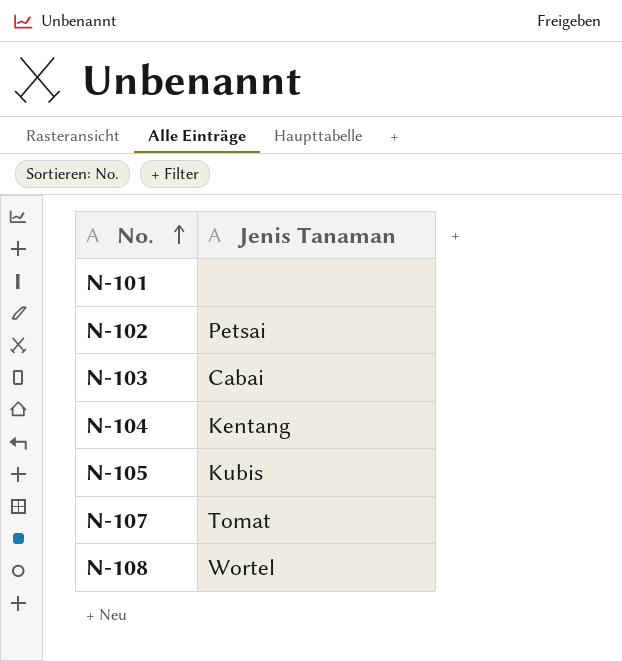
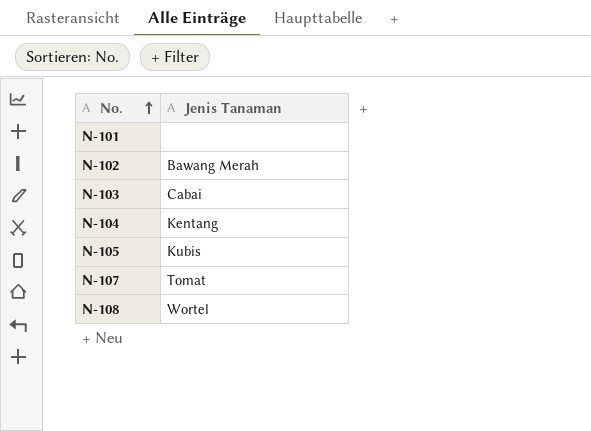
N-102 | Jenis Tanaman: Petsai -> Bawang Merah

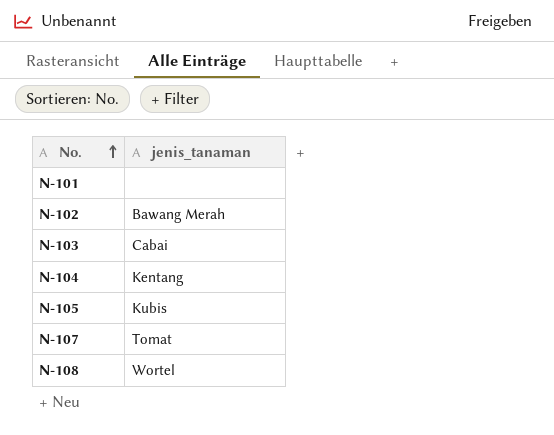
column name: Jenis Tanaman -> jenis_tanaman

